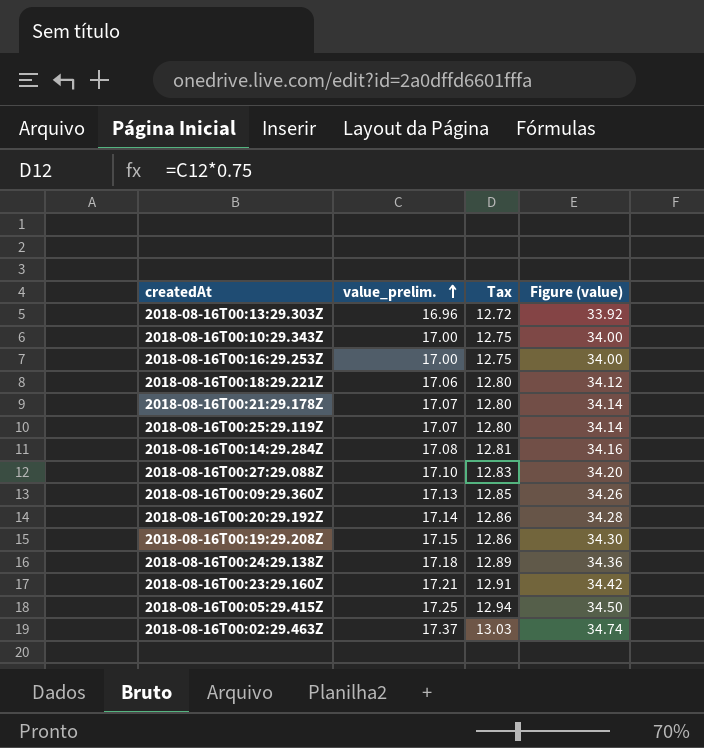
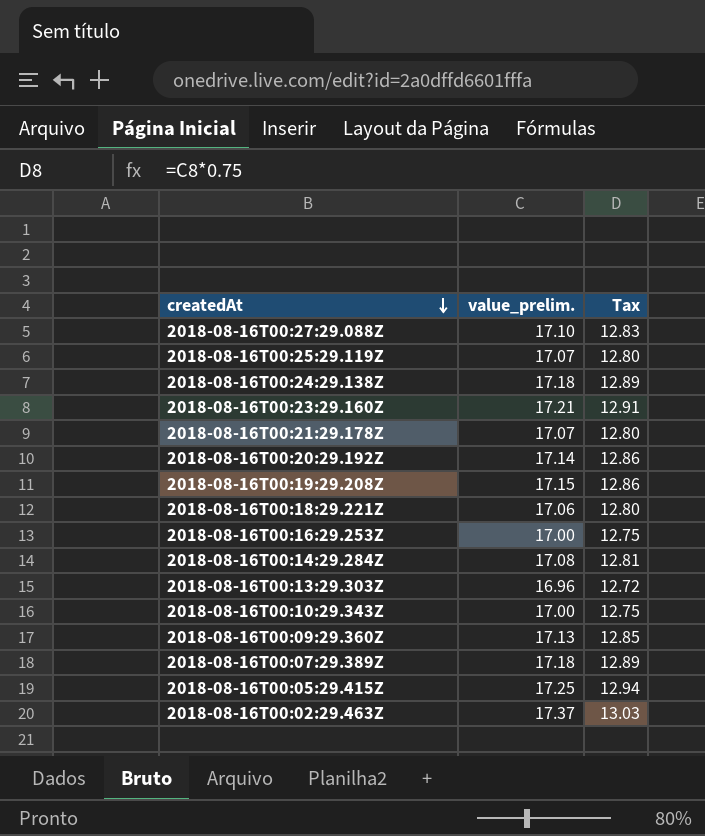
row order: value_prelim. ascending -> createdAt descending
column Figure (value) | formula: [value_prelim.] * 2 -> none
row 2018-08-16T00:07:29.389Z: none -> 17.18 | 12.89

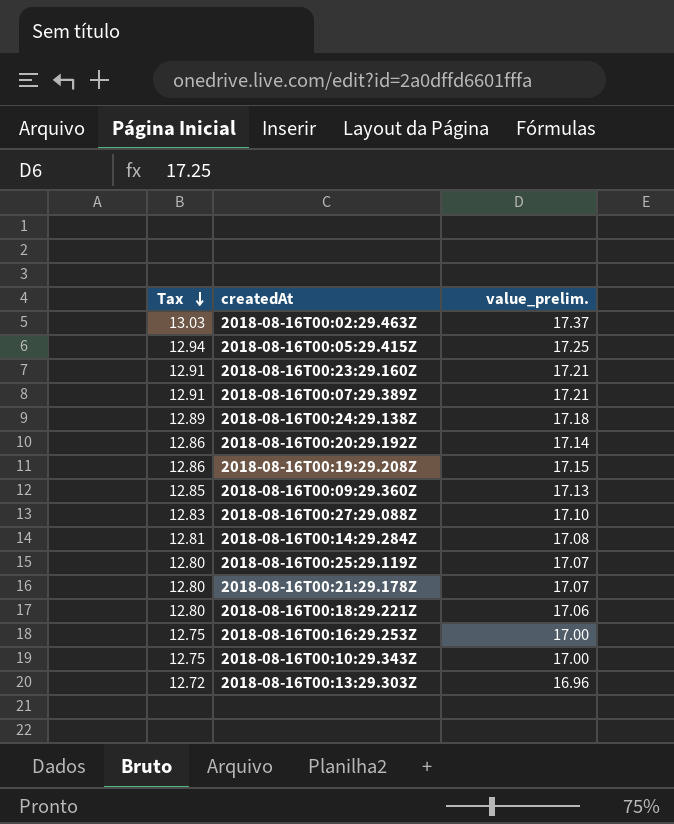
row order: createdAt descending -> Tax descending
column Tax | position: 3 -> 1
2018-08-16T00:07:29.389Z | Tax: 12.89 -> 12.91
2018-08-16T00:07:29.389Z | value_prelim.: 17.18 -> 17.21

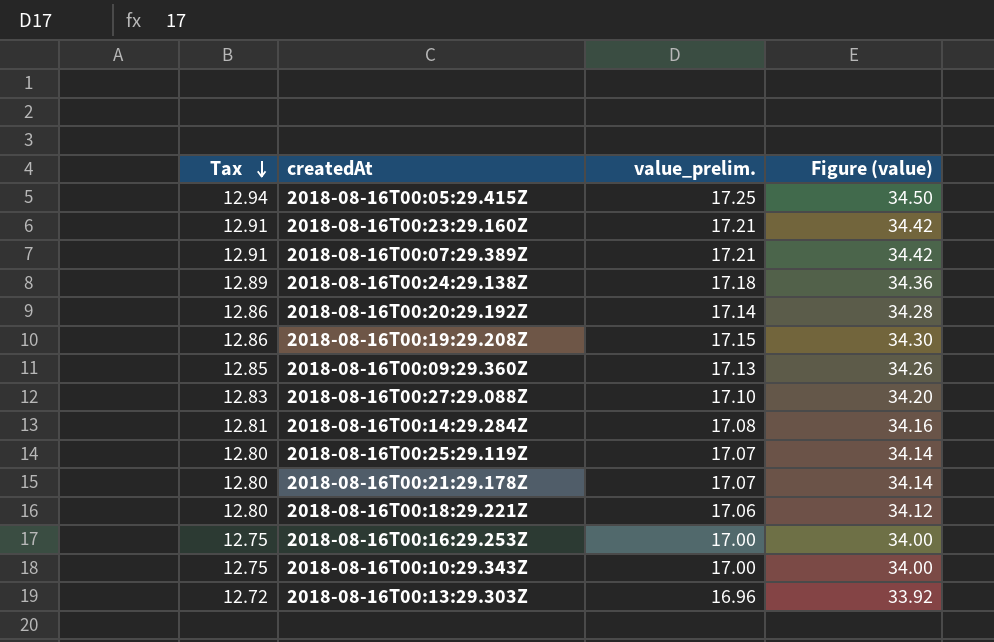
column Figure (value) | formula: none -> [value_prelim.] * 2
row 2018-08-16T00:02:29.463Z: 13.03 | 17.37 -> none

